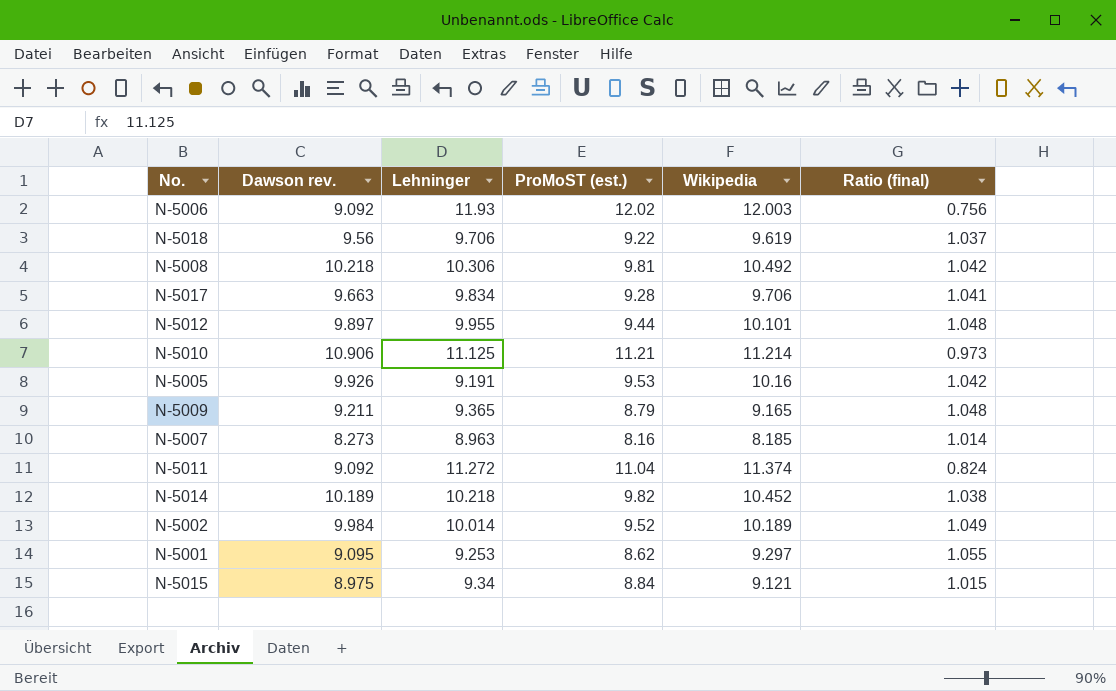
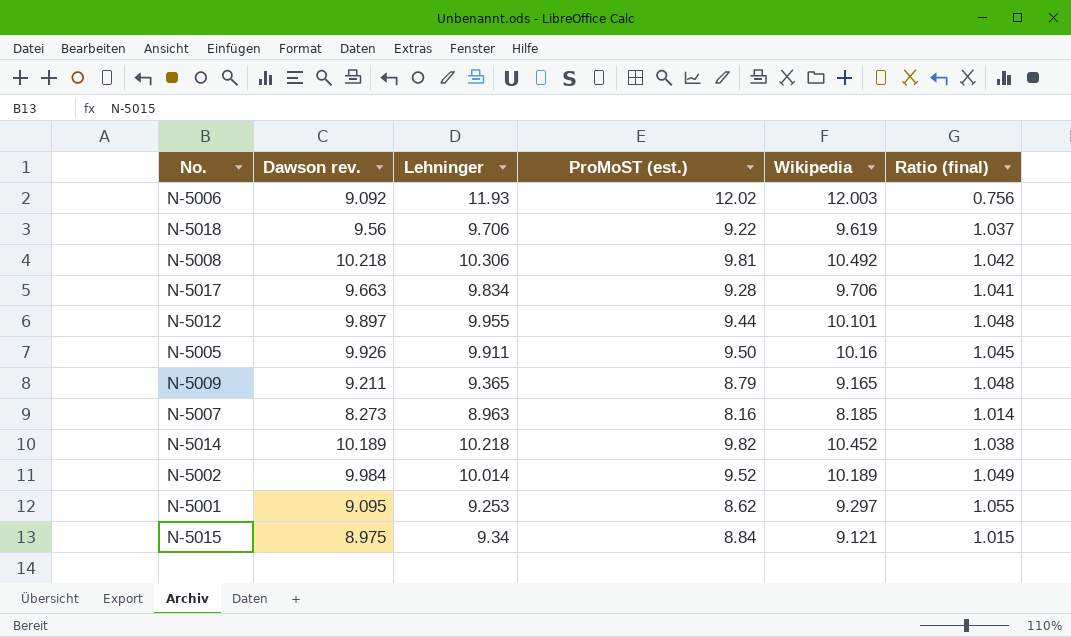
row N-5010: 10.906 | 11.125 | 11.21 | 11.214 | 0.973 -> none
row N-5011: 9.092 | 11.272 | 11.04 | 11.374 | 0.824 -> none
N-5005 | Lehninger: 9.191 -> 9.911
N-5005 | ProMoST (est.): 9.53 -> 9.50
N-5005 | Ratio (final): 1.042 -> 1.045

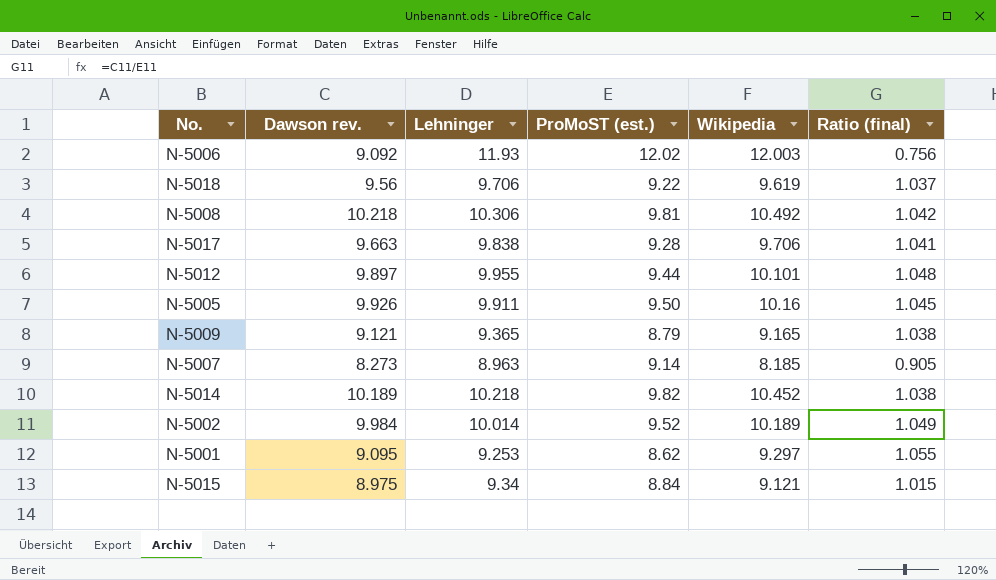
N-5017 | Lehninger: 9.834 -> 9.838
N-5009 | Dawson rev.: 9.211 -> 9.121
N-5009 | Ratio (final): 1.048 -> 1.038
N-5007 | ProMoST (est.): 8.16 -> 9.14
N-5007 | Ratio (final): 1.014 -> 0.905

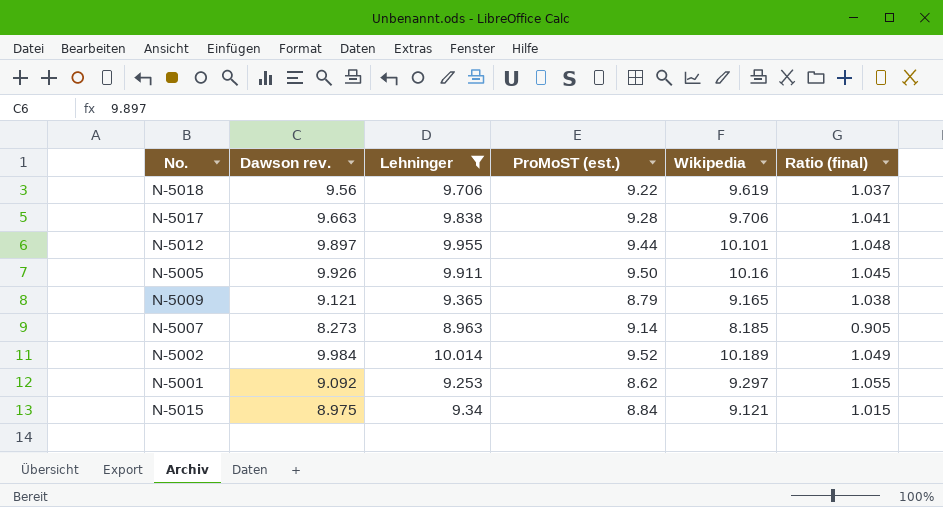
filter: none -> Lehninger <= 10.014
N-5001 | Dawson rev.: 9.095 -> 9.092

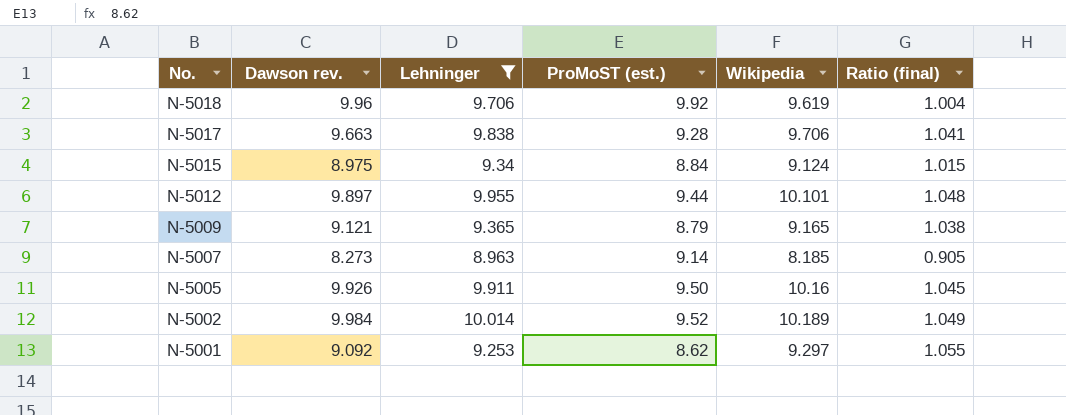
row order: none -> No. descending
N-5018 | Dawson rev.: 9.56 -> 9.96
N-5018 | ProMoST (est.): 9.22 -> 9.92
N-5018 | Ratio (final): 1.037 -> 1.004
N-5015 | Wikipedia: 9.121 -> 9.124

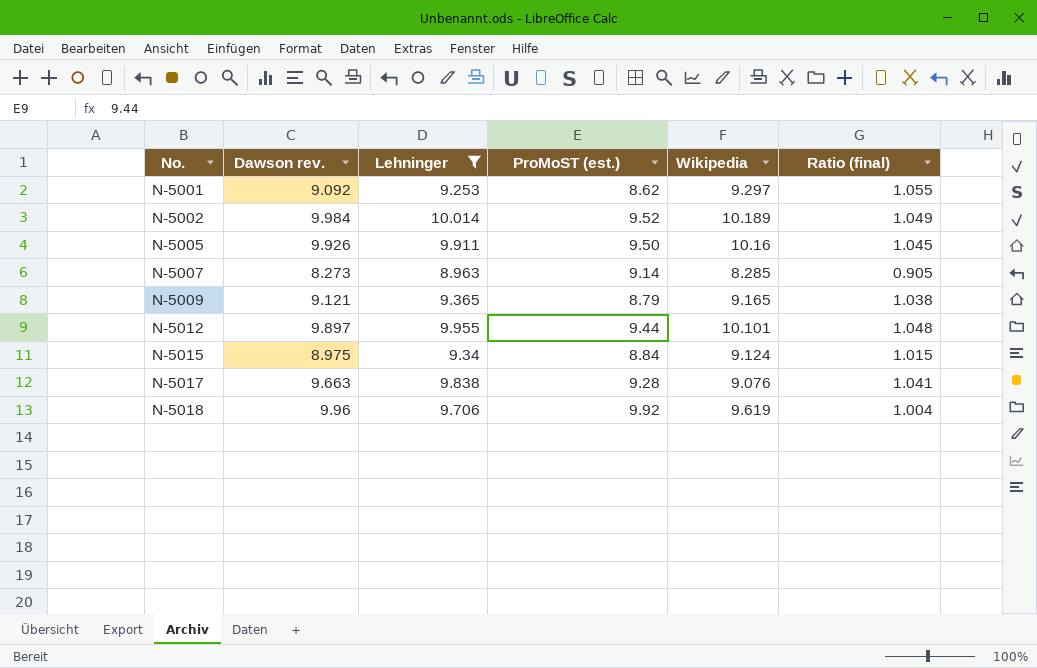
row order: No. descending -> No. ascending
N-5007 | Wikipedia: 8.185 -> 8.285
N-5017 | Wikipedia: 9.706 -> 9.076

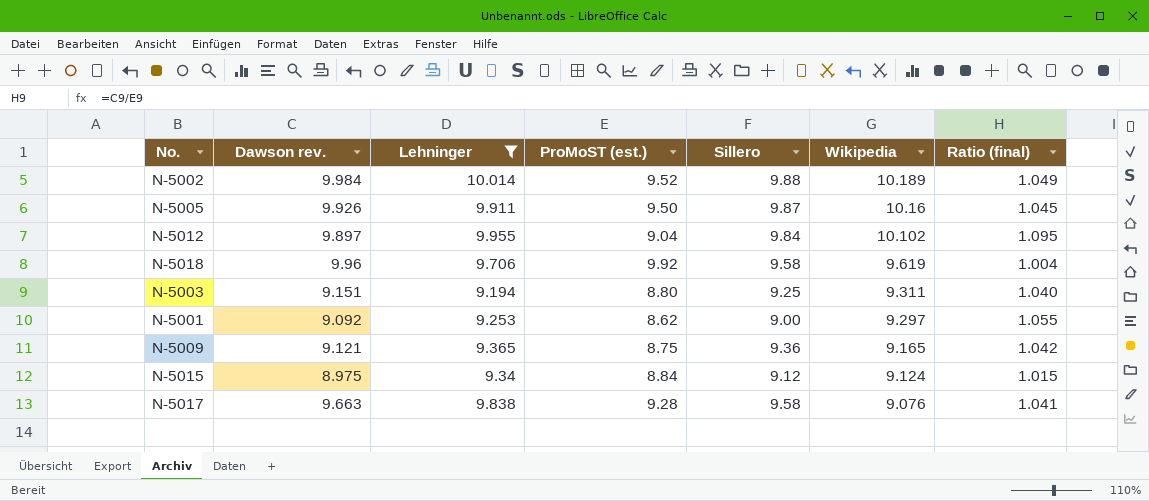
row order: No. ascending -> Wikipedia descending
column Sillero | position: none -> 5
row N-5007: 8.273 | 8.963 | 9.14 | 8.285 | 0.905 -> none
N-5012 | ProMoST (est.): 9.44 -> 9.04
N-5012 | Wikipedia: 10.101 -> 10.102
N-5012 | Ratio (final): 1.048 -> 1.095
row N-5003: none -> 9.151 | 9.194 | 8.80 | 9.25 | 9.311 | 1.040
N-5009 | ProMoST (est.): 8.79 -> 8.75
N-5009 | Ratio (final): 1.038 -> 1.042

